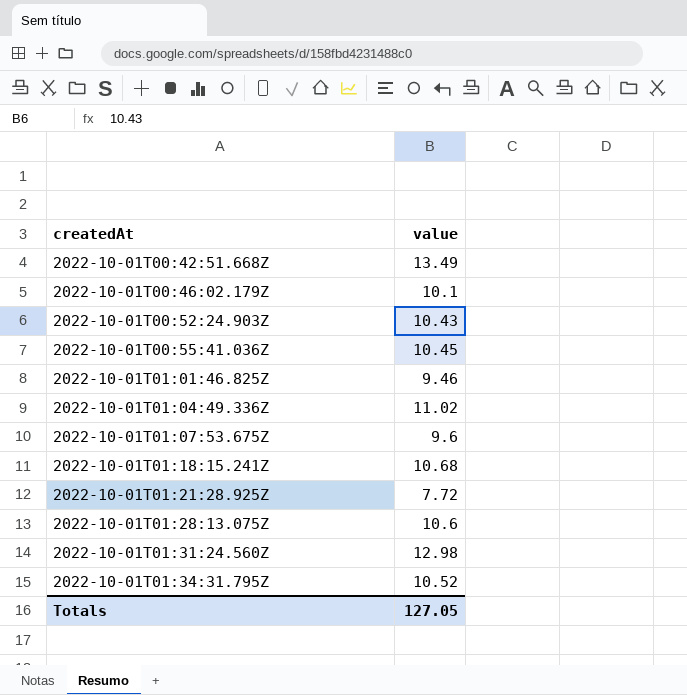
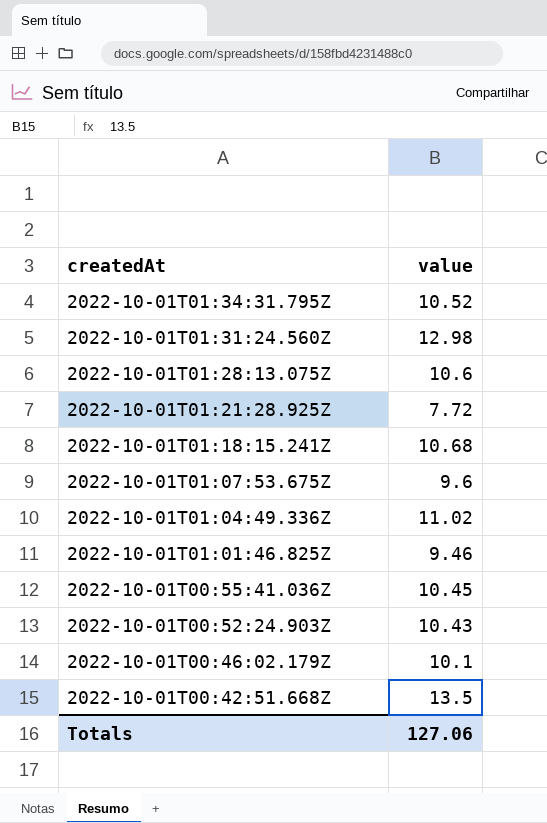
row order: createdAt ascending -> createdAt descending
2022-10-01T00:42:51.668Z | value: 13.49 -> 13.5
Totals | value: 127.05 -> 127.06

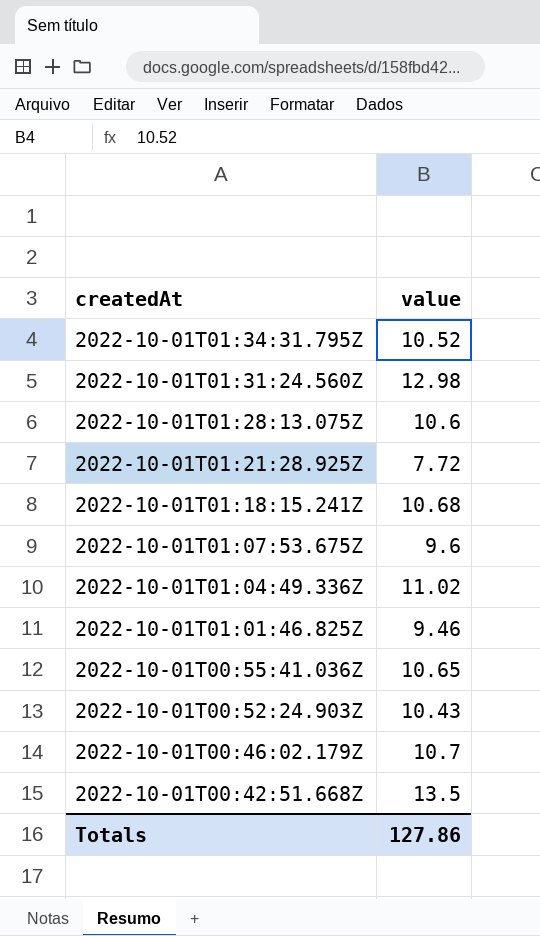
2022-10-01T00:55:41.036Z | value: 10.45 -> 10.65
2022-10-01T00:46:02.179Z | value: 10.1 -> 10.7
Totals | value: 127.06 -> 127.86

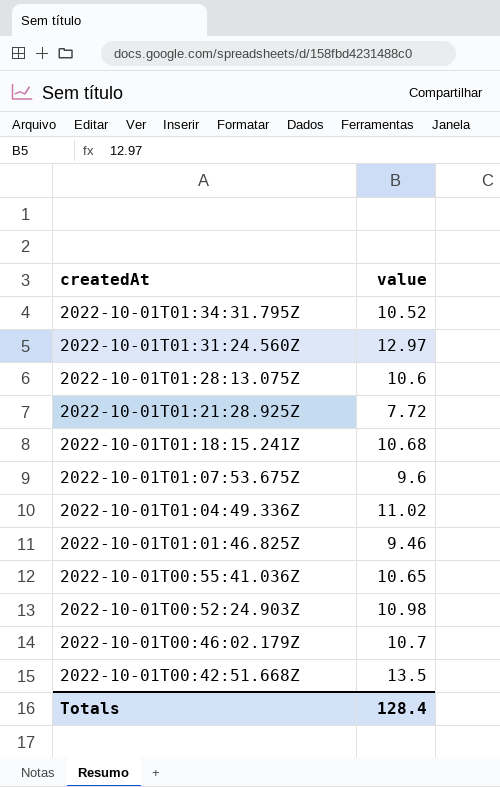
2022-10-01T01:31:24.560Z | value: 12.98 -> 12.97
2022-10-01T00:52:24.903Z | value: 10.43 -> 10.98
Totals | value: 127.86 -> 128.4

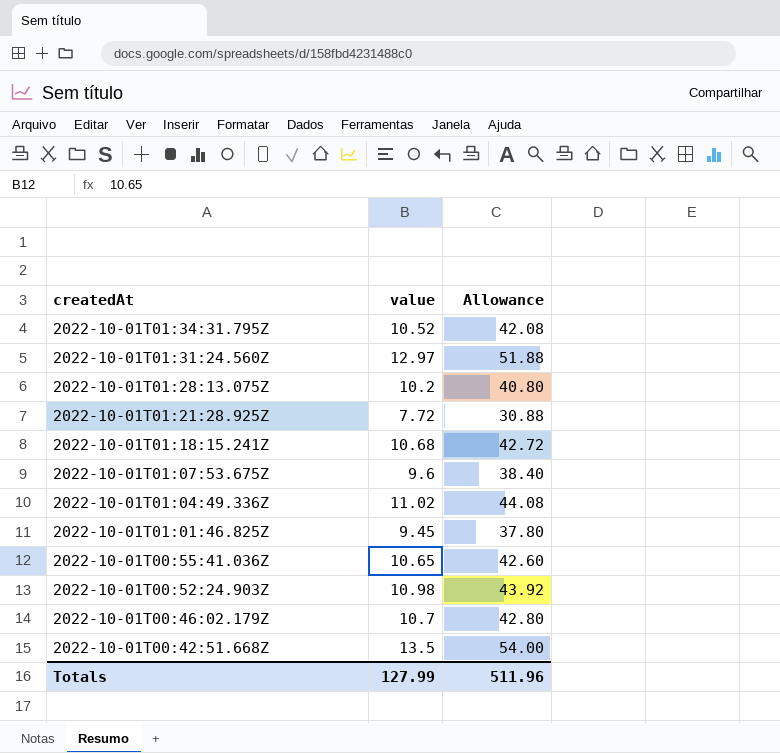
column Allowance | formula: none -> [value] * 4
2022-10-01T01:28:13.075Z | value: 10.6 -> 10.2
2022-10-01T01:01:46.825Z | value: 9.46 -> 9.45
Totals | value: 128.4 -> 127.99

